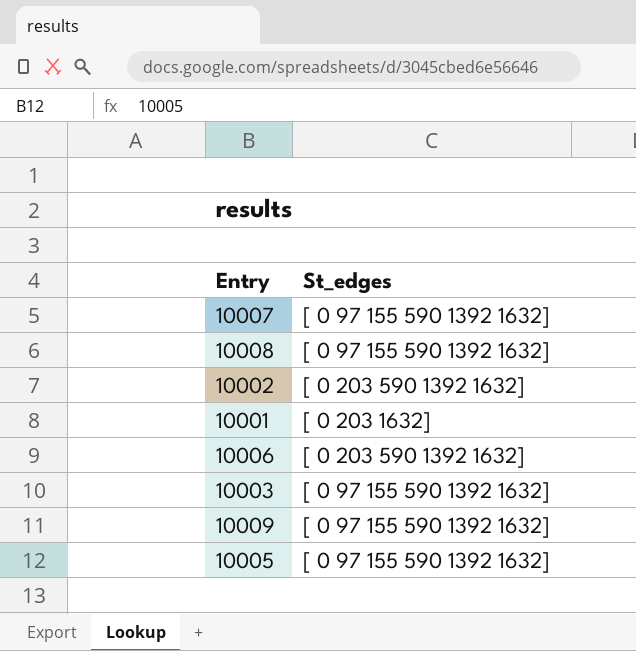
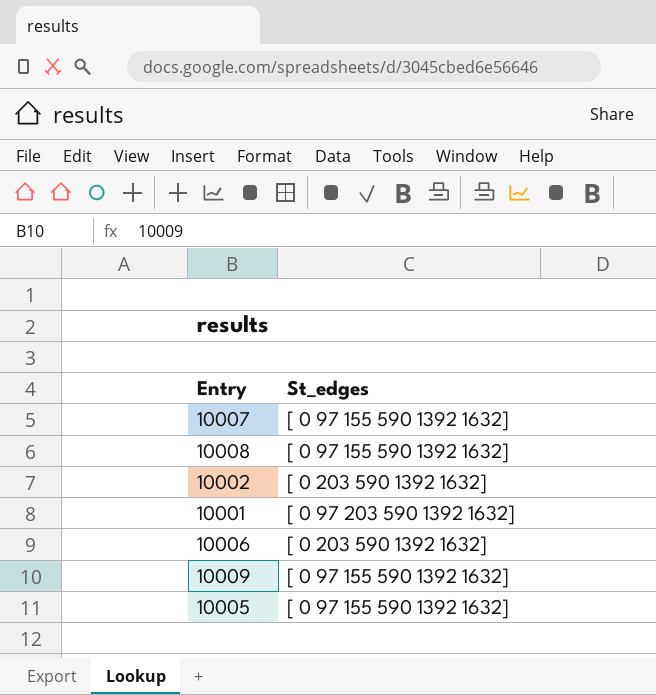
row 10003: [ 0 97 155 590 1392 1632] -> none
10001 | St_edges: [ 0 203 1632] -> [ 0 97 203 590 1392 1632]

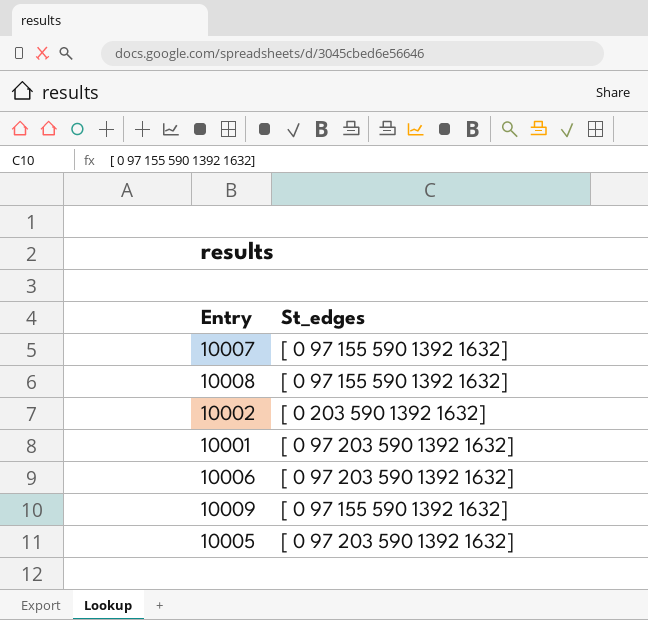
10006 | St_edges: [ 0 203 590 1392 1632] -> [ 0 97 203 590 1392 1632]
10005 | St_edges: [ 0 97 155 590 1392 1632] -> [ 0 97 203 590 1392 1632]

